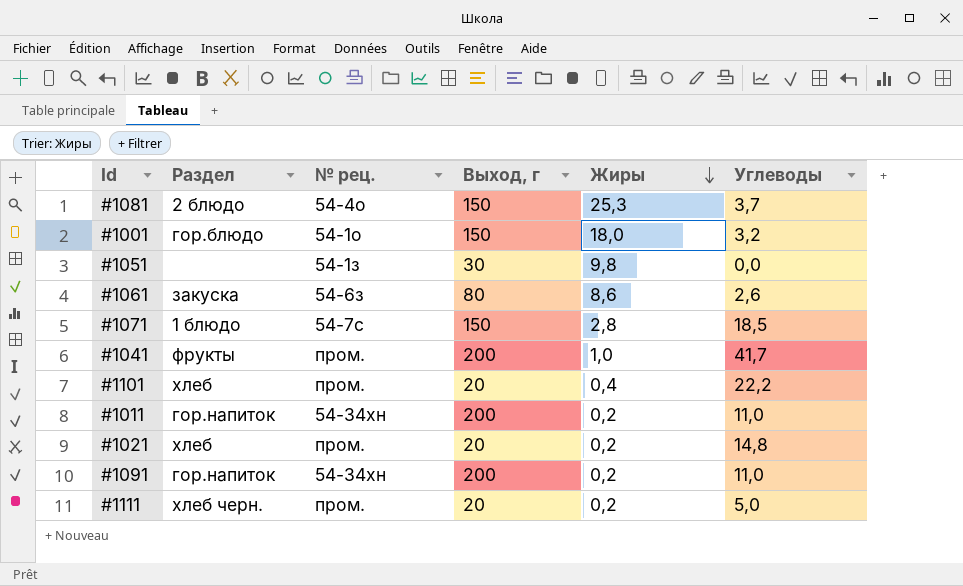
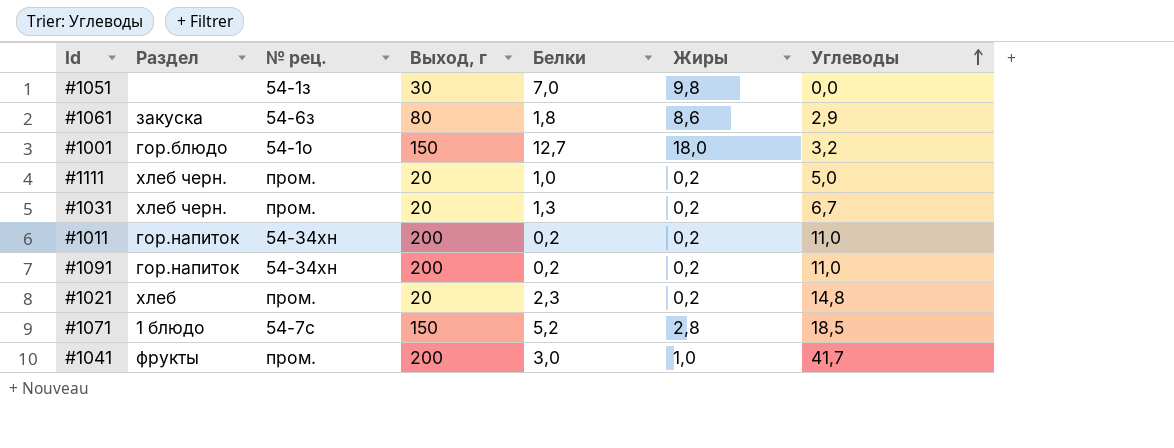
row order: Жиры descending -> Углеводы ascending
column Белки | position: none -> 5
row #1081: 2 блюдо | 54-4о | 150 | 25,3 | 3,7 -> none
row #1101: хлеб | пром. | 20 | 0,4 | 22,2 -> none
#1061 | Углеводы: 2,6 -> 2,9
row #1031: none -> хлеб черн. | пром. | 20 | 1,3 | 0,2 | 6,7

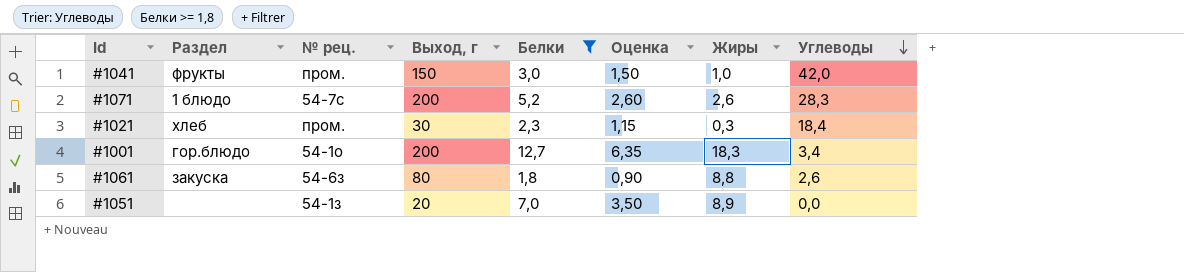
filter: none -> Белки >= 1,8
row order: Углеводы ascending -> Углеводы descending
column Оценка | formula: none -> [Белки] * 0,5
#1041 | Выход, г: 200 -> 150
#1041 | Углеводы: 41,7 -> 42,0
#1071 | Выход, г: 150 -> 200
#1071 | Жиры: 2,8 -> 2,6
#1071 | Углеводы: 18,5 -> 28,3
#1021 | Выход, г: 20 -> 30
#1021 | Жиры: 0,2 -> 0,3
#1021 | Углеводы: 14,8 -> 18,4
#1001 | Выход, г: 150 -> 200
#1001 | Жиры: 18,0 -> 18,3
#1001 | Углеводы: 3,2 -> 3,4
#1061 | Жиры: 8,6 -> 8,8
#1061 | Углеводы: 2,9 -> 2,6
#1051 | Выход, г: 30 -> 20
#1051 | Жиры: 9,8 -> 8,9

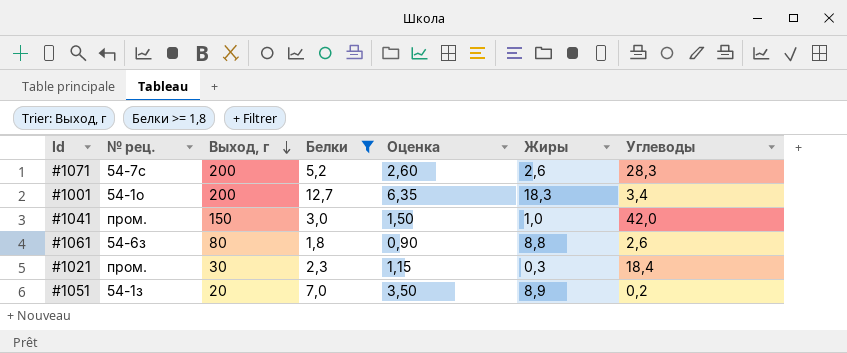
row order: Углеводы descending -> Выход, г descending
column Раздел | position: 2 -> none
#1051 | Углеводы: 0,0 -> 0,2

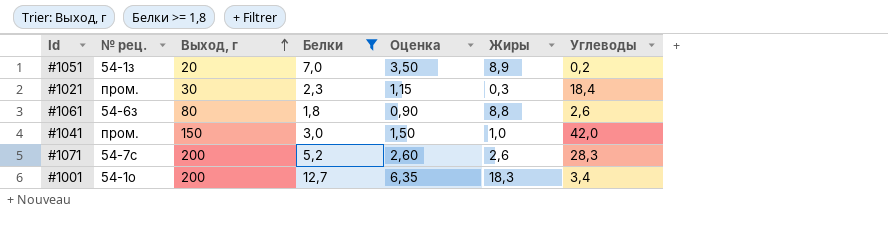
row order: Выход, г descending -> Выход, г ascending

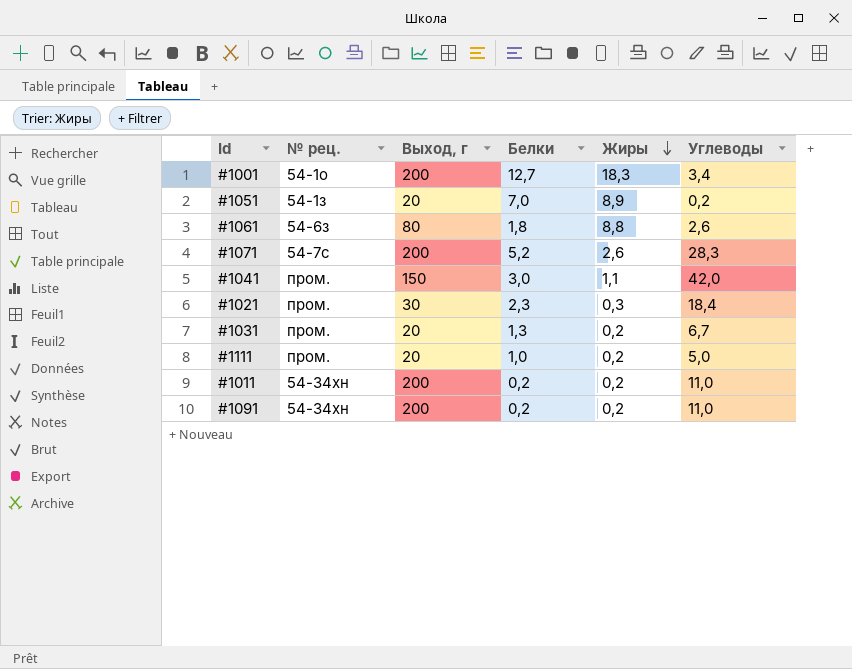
filter: Белки >= 1,8 -> none
row order: Выход, г ascending -> Жиры descending
column Оценка | formula: [Белки] * 0,5 -> none
#1041 | Жиры: 1,0 -> 1,1

